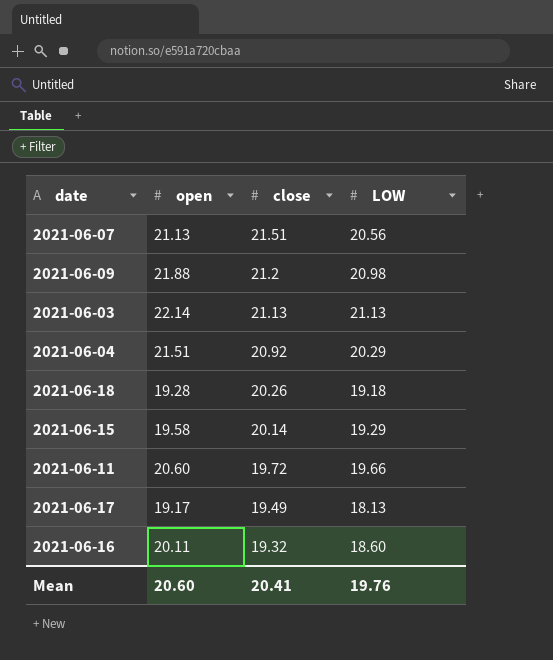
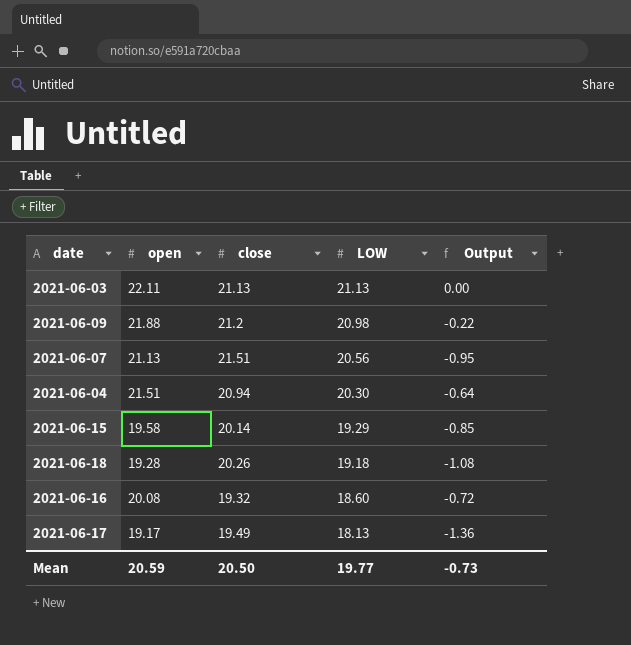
row order: close descending -> LOW descending
column Output | formula: none -> [LOW] - [close]
row 2021-06-11: 20.60 | 19.72 | 19.66 -> none
2021-06-03 | open: 22.14 -> 22.11
2021-06-04 | close: 20.92 -> 20.94
2021-06-04 | LOW: 20.29 -> 20.30
2021-06-16 | open: 20.11 -> 20.08
Mean | open: 20.60 -> 20.59
Mean | close: 20.41 -> 20.50
Mean | LOW: 19.76 -> 19.77

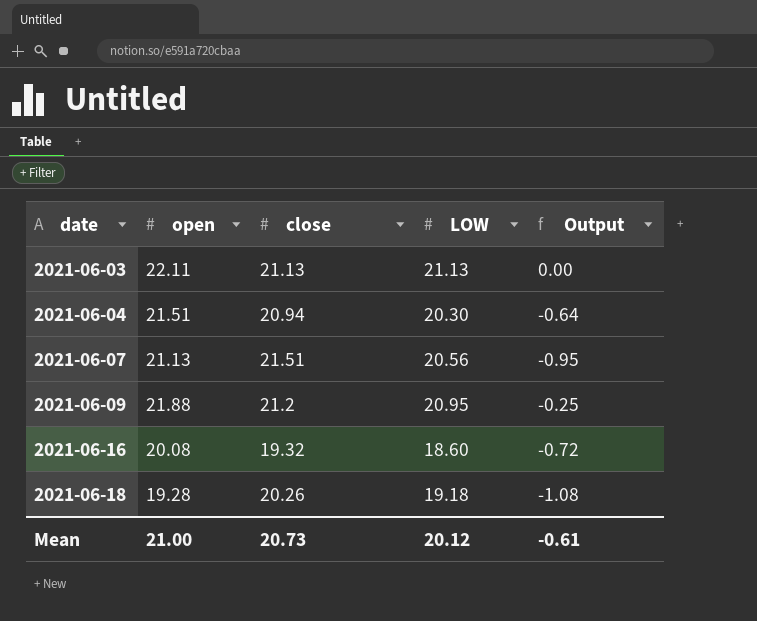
row order: LOW descending -> date ascending
row 2021-06-15: 19.58 | 20.14 | 19.29 | -0.85 -> none
row 2021-06-17: 19.17 | 19.49 | 18.13 | -1.36 -> none
2021-06-09 | LOW: 20.98 -> 20.95
2021-06-09 | Output: -0.22 -> -0.25
Mean | open: 20.59 -> 21.00
Mean | close: 20.50 -> 20.73
Mean | LOW: 19.77 -> 20.12
Mean | Output: -0.73 -> -0.61

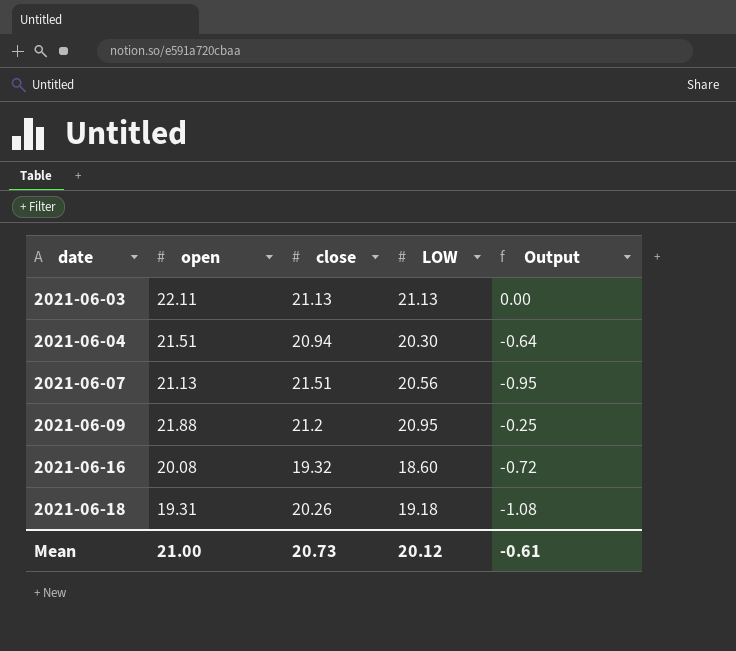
2021-06-18 | open: 19.28 -> 19.31

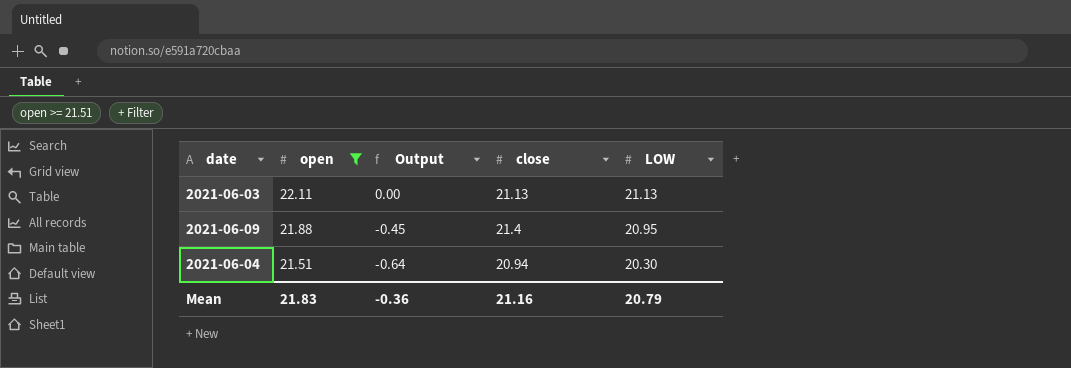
filter: none -> open >= 21.51
row order: date ascending -> open descending
column Output | position: 5 -> 3
2021-06-09 | Output: -0.25 -> -0.45
2021-06-09 | close: 21.2 -> 21.4
Mean | open: 21.00 -> 21.83
Mean | Output: -0.61 -> -0.36
Mean | close: 20.73 -> 21.16
Mean | LOW: 20.12 -> 20.79

